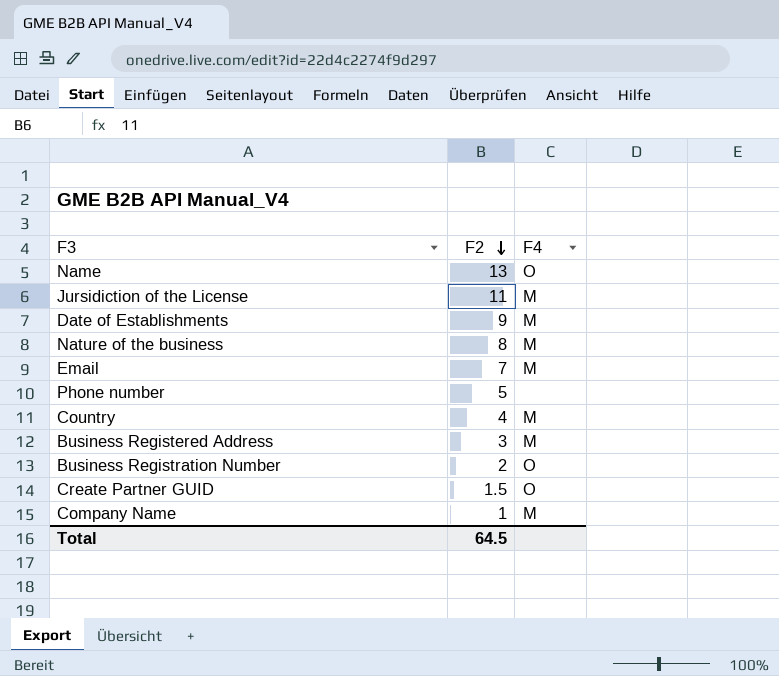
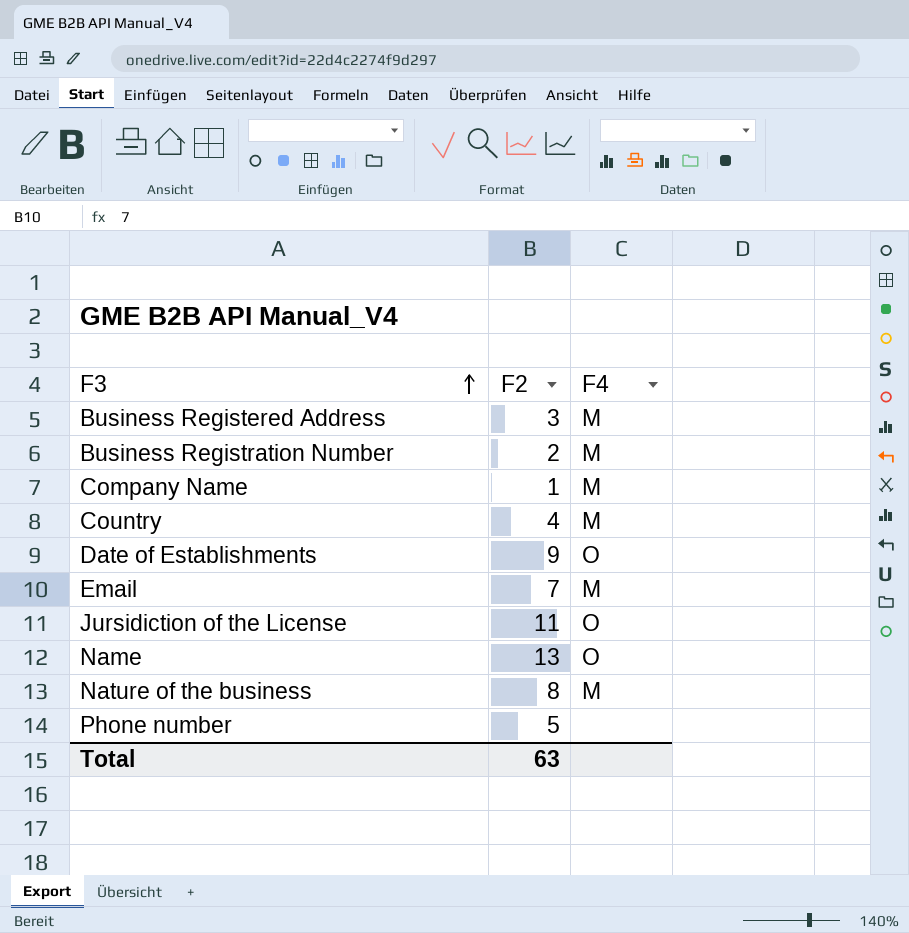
row order: F2 descending -> F3 ascending
row Create Partner GUID: 1.5 | O -> none
Business Registration Number | F4: O -> M
Date of Establishments | F4: M -> O
Jursidiction of the License | F4: M -> O
Total | F2: 64.5 -> 63

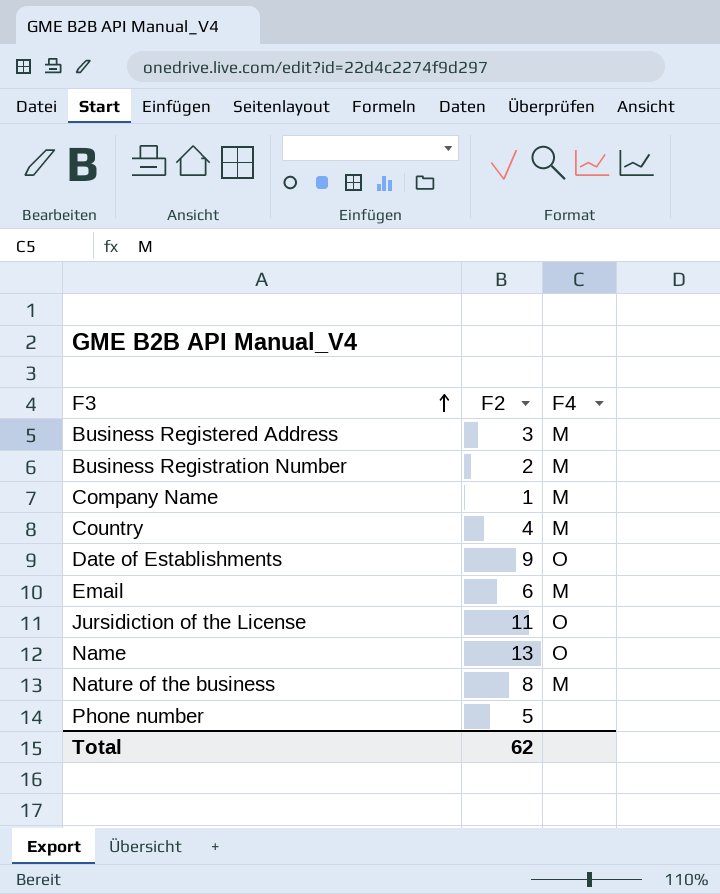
Email | F2: 7 -> 6
Total | F2: 63 -> 62

